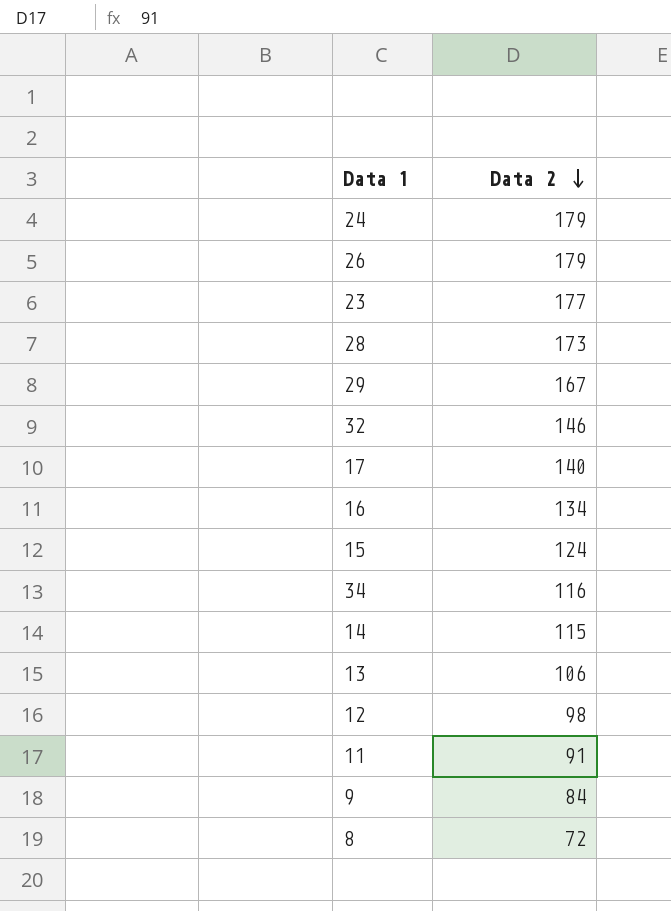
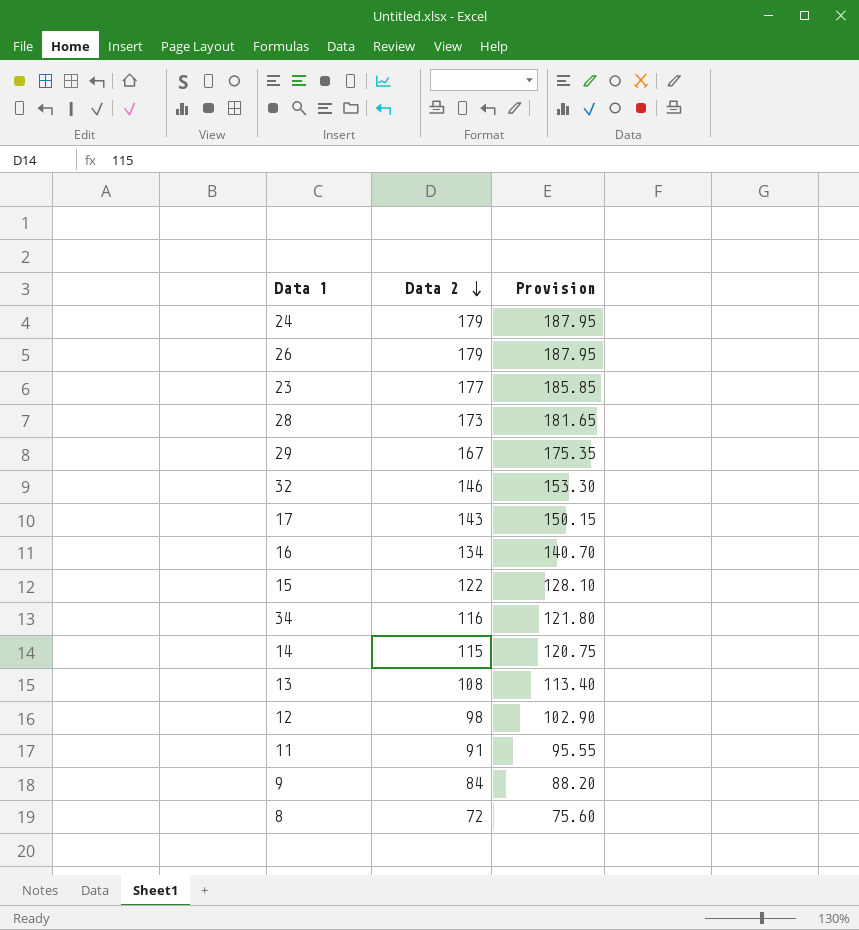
column Provision | formula: none -> [Data 2] * 1.05
17 | Data 2: 140 -> 143
15 | Data 2: 124 -> 122
13 | Data 2: 106 -> 108

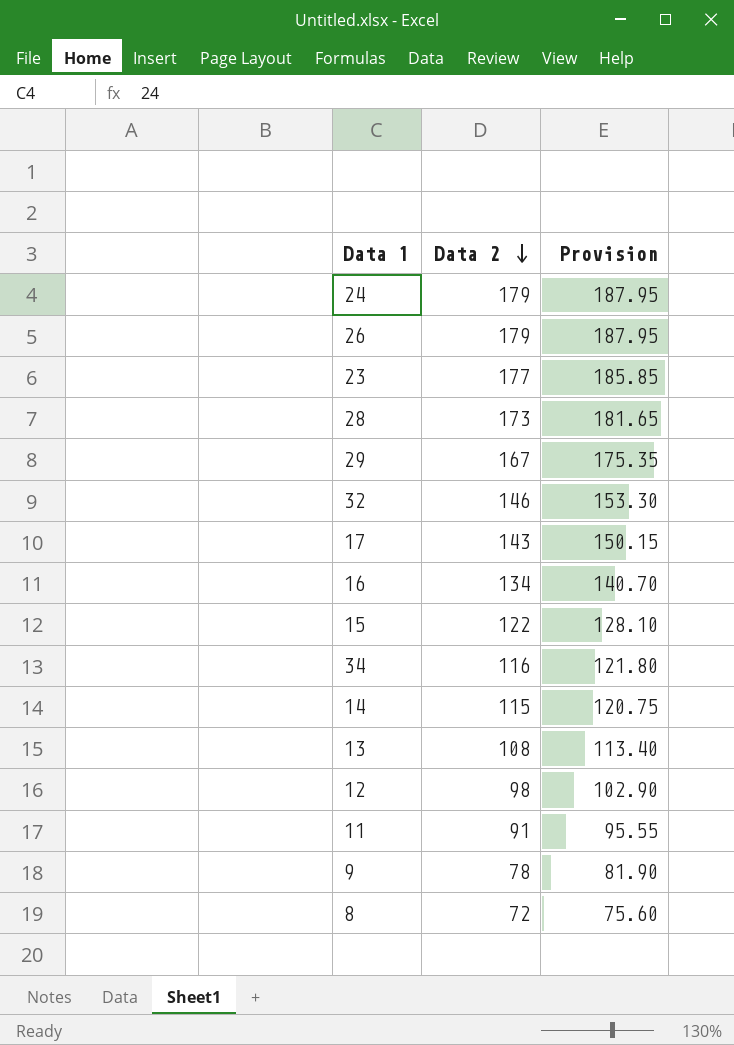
9 | Data 2: 84 -> 78
9 | Provision: 88.20 -> 81.90

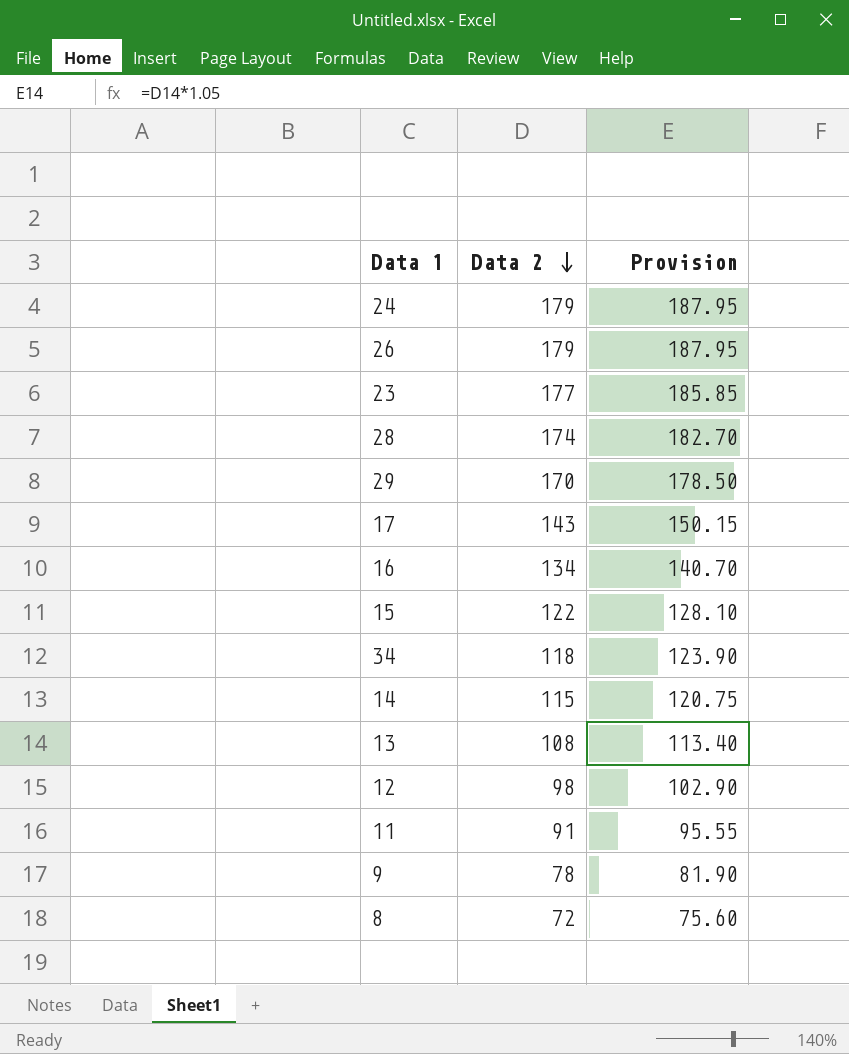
row 32: 146 | 153.30 -> none
28 | Data 2: 173 -> 174
28 | Provision: 181.65 -> 182.70
29 | Data 2: 167 -> 170
29 | Provision: 175.35 -> 178.50
34 | Data 2: 116 -> 118
34 | Provision: 121.80 -> 123.90

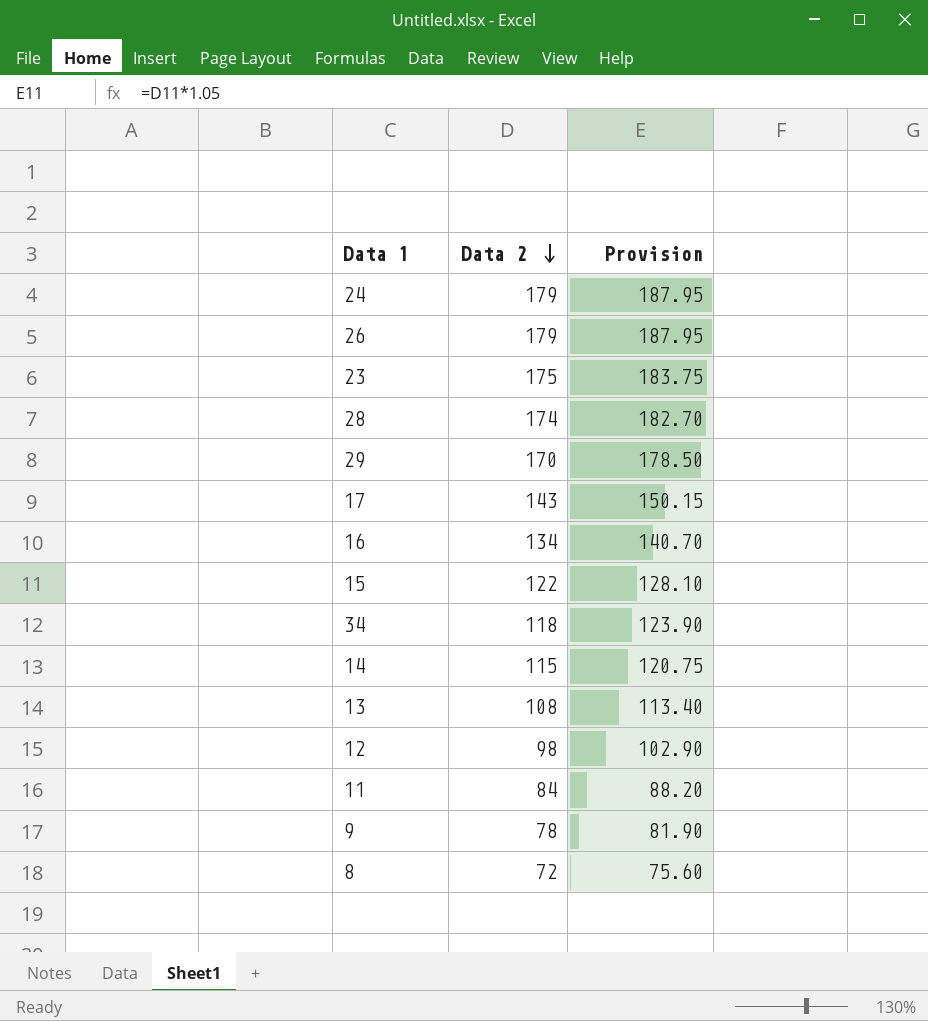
23 | Data 2: 177 -> 175
23 | Provision: 185.85 -> 183.75
11 | Data 2: 91 -> 84
11 | Provision: 95.55 -> 88.20

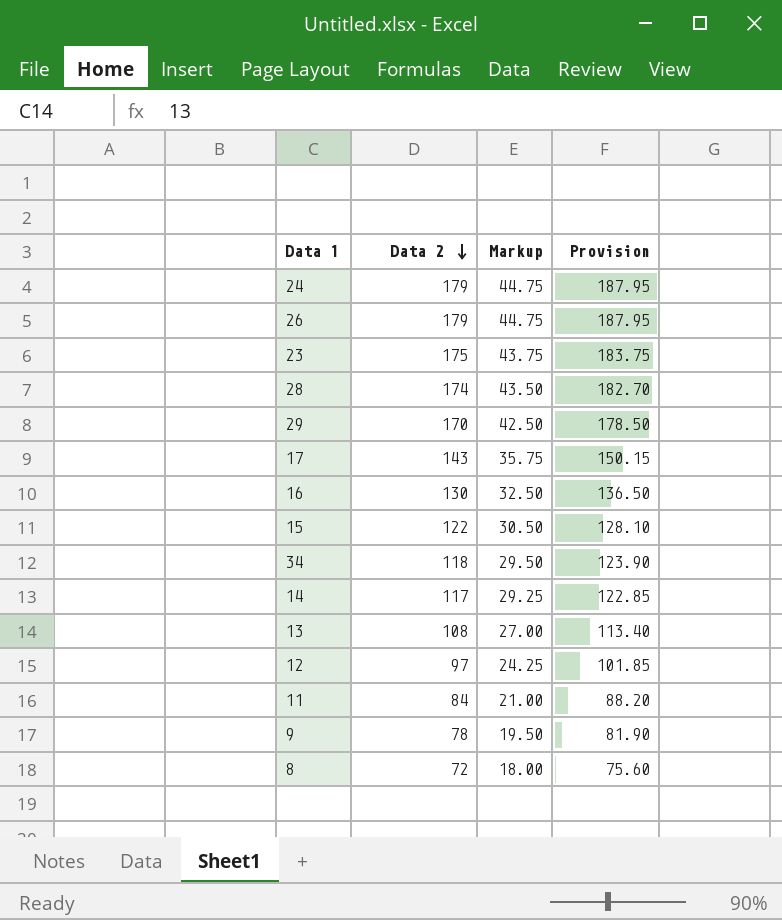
column Markup | formula: none -> [Data 2] * 0.25
16 | Data 2: 134 -> 130
16 | Provision: 140.70 -> 136.50
14 | Data 2: 115 -> 117
14 | Provision: 120.75 -> 122.85
12 | Data 2: 98 -> 97
12 | Provision: 102.90 -> 101.85

